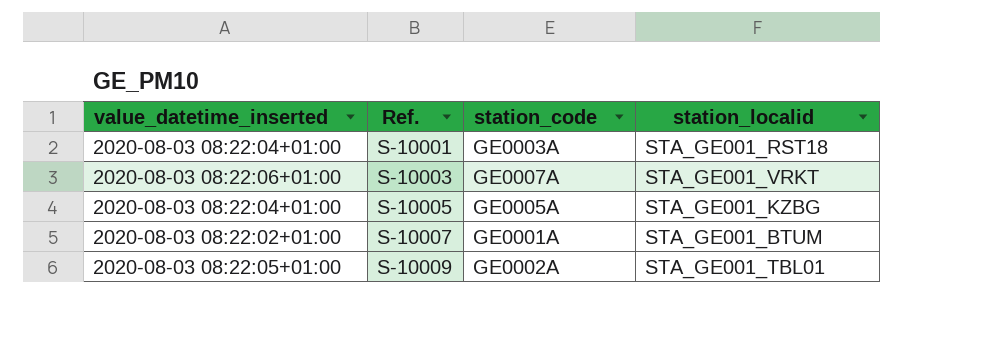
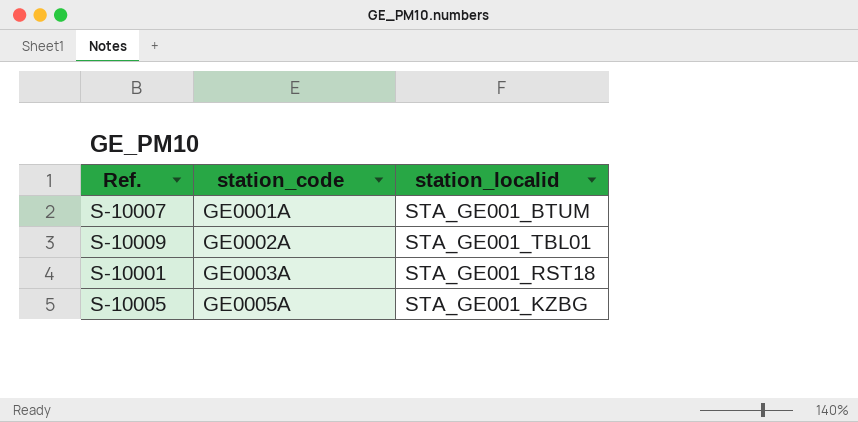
row order: Ref. ascending -> station_code ascending
column value_datetime_inserted | position: 1 -> none
row S-10003: 2020-08-03 08:22:06+01:00 | GE0007A | STA_GE001_VRKT -> none

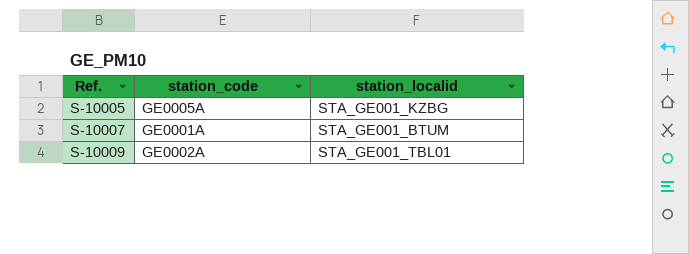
row order: station_code ascending -> Ref. ascending
row S-10001: GE0003A | STA_GE001_RST18 -> none

